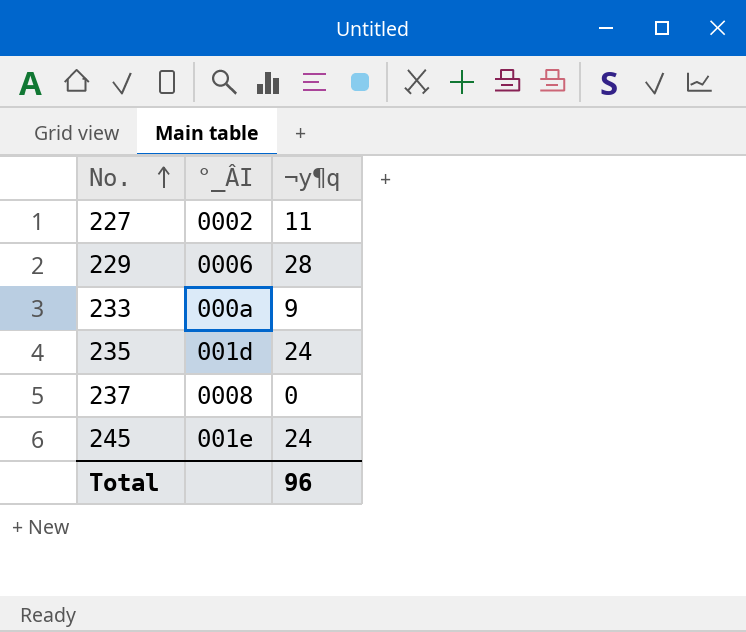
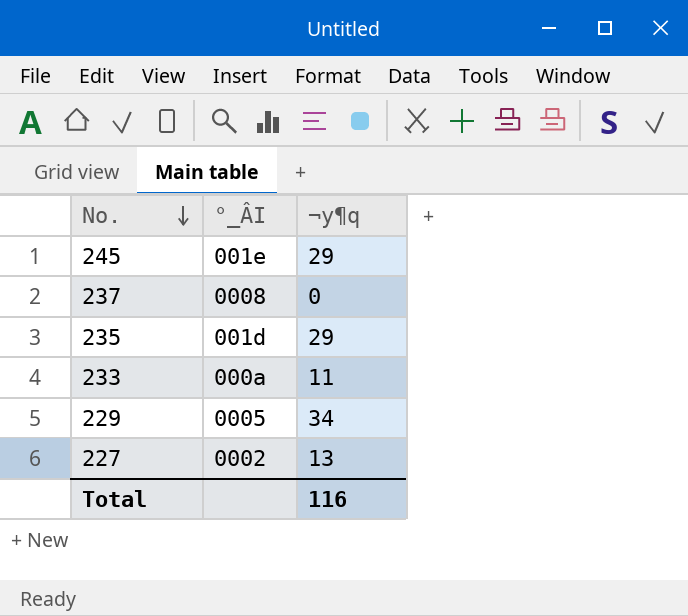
row order: No. ascending -> No. descending
245 | ¬y¶q: 24 -> 29
235 | ¬y¶q: 24 -> 29
233 | ¬y¶q: 9 -> 11
229 | °_ÂI: 0006 -> 0005
229 | ¬y¶q: 28 -> 34
227 | ¬y¶q: 11 -> 13
Total | ¬y¶q: 96 -> 116

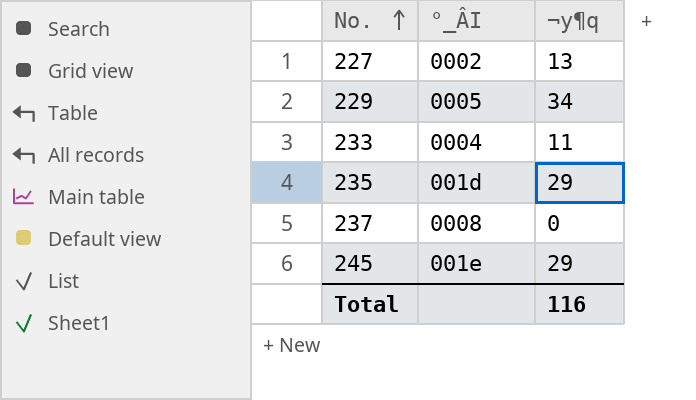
row order: No. descending -> No. ascending
233 | °_ÂI: 000a -> 0004

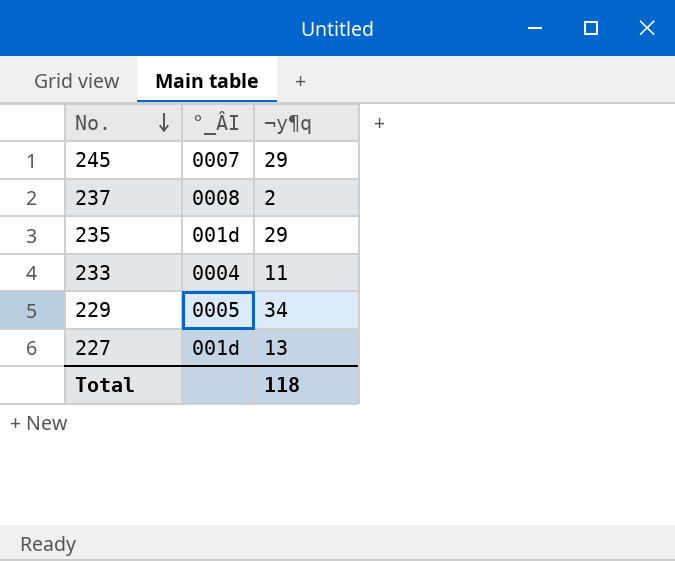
row order: No. ascending -> No. descending
245 | °_ÂI: 001e -> 0007
237 | ¬y¶q: 0 -> 2
227 | °_ÂI: 0002 -> 001d
Total | ¬y¶q: 116 -> 118

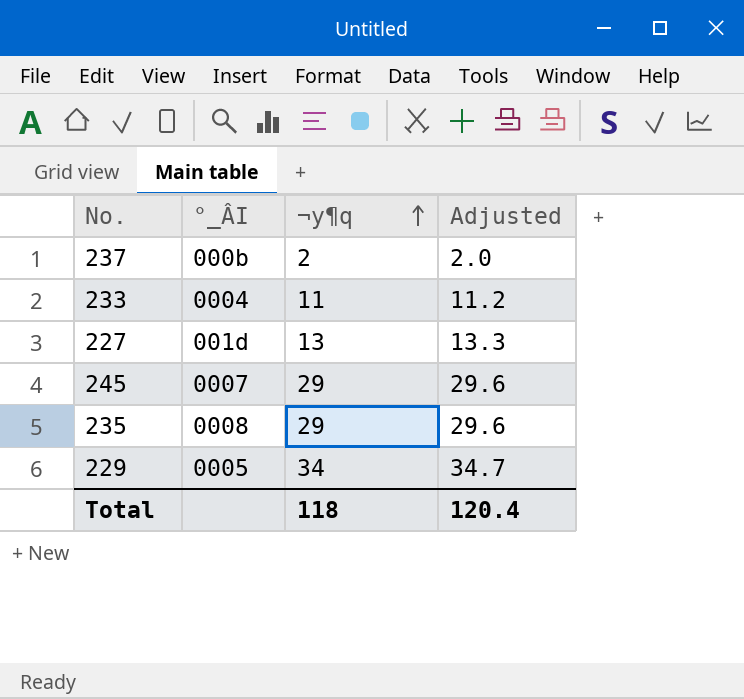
row order: No. descending -> ¬y¶q ascending
column Adjusted | formula: none -> [¬y¶q] * 1.02
237 | °_ÂI: 0008 -> 000b
235 | °_ÂI: 001d -> 0008

